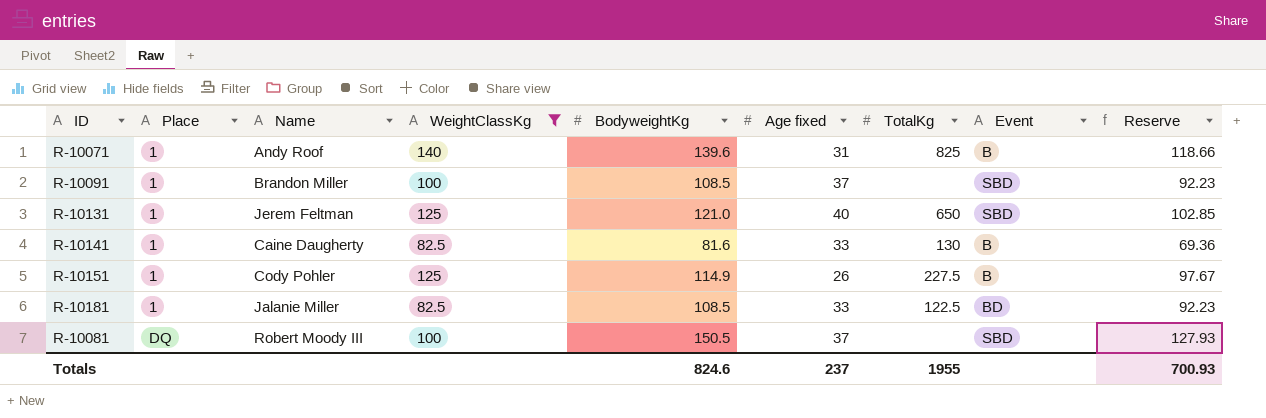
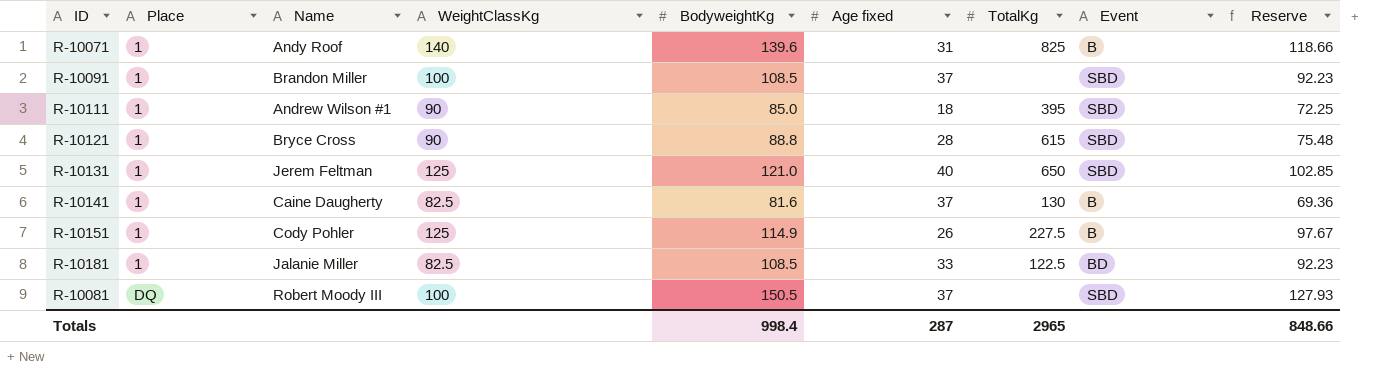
filter: WeightClassKg != 90 -> none
R-10141 | Age fixed: 33 -> 37
Totals | BodyweightKg: 824.6 -> 998.4
Totals | Age fixed: 237 -> 287
Totals | TotalKg: 1955 -> 2965
Totals | Reserve: 700.93 -> 848.66

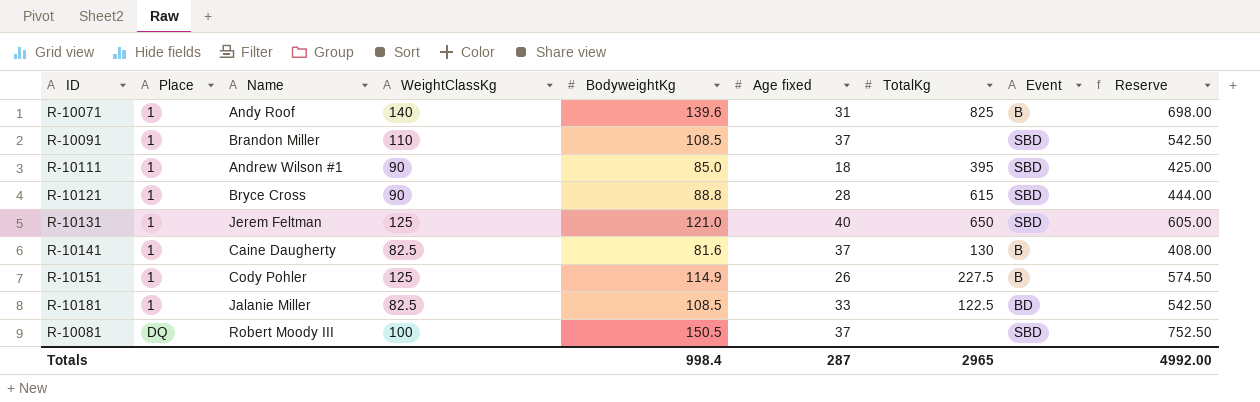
column Reserve | formula: [BodyweightKg] * 0.85 -> [BodyweightKg] * 5
R-10091 | WeightClassKg: 100 -> 110
Totals | Reserve: 848.66 -> 4992.00

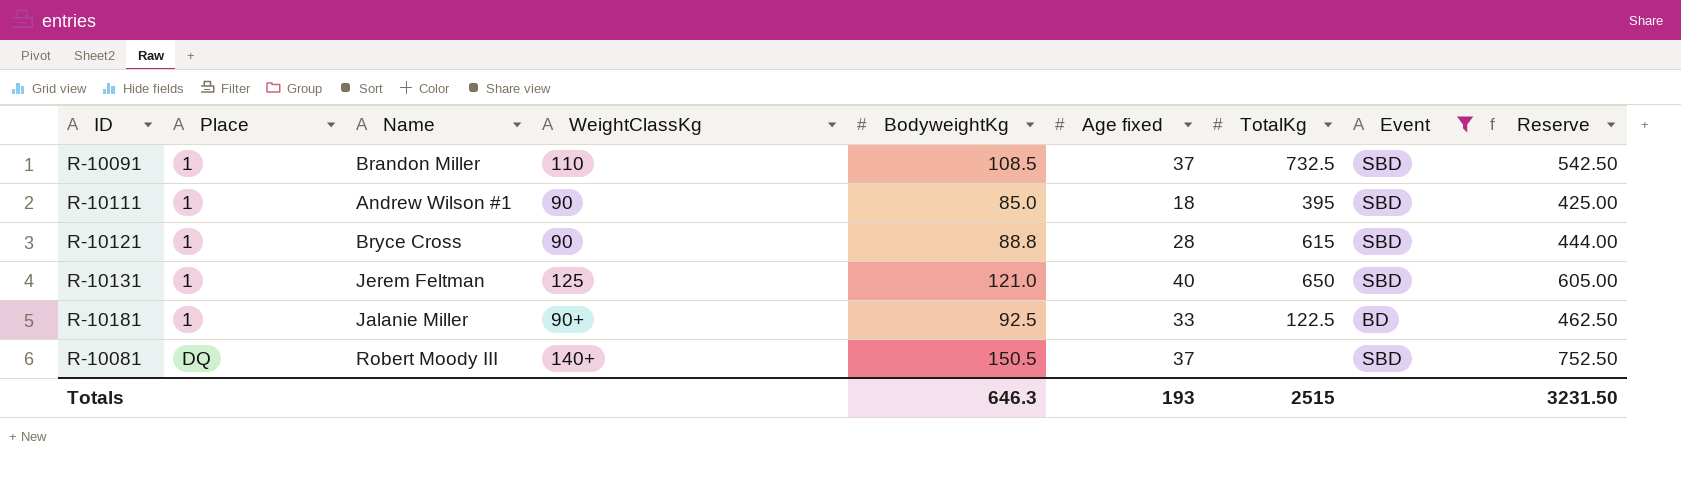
filter: none -> Event != B
R-10091 | TotalKg: none -> 732.5
R-10181 | WeightClassKg: 82.5 -> 90+
R-10181 | BodyweightKg: 108.5 -> 92.5
R-10181 | Reserve: 542.50 -> 462.50
R-10081 | WeightClassKg: 100 -> 140+
Totals | BodyweightKg: 998.4 -> 646.3
Totals | Age fixed: 287 -> 193
Totals | TotalKg: 2965 -> 2515
Totals | Reserve: 4992.00 -> 3231.50

